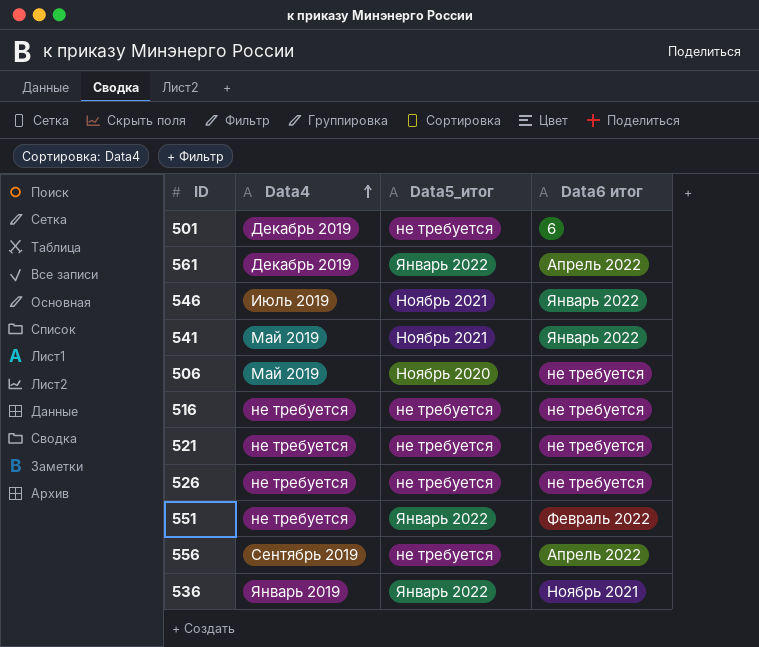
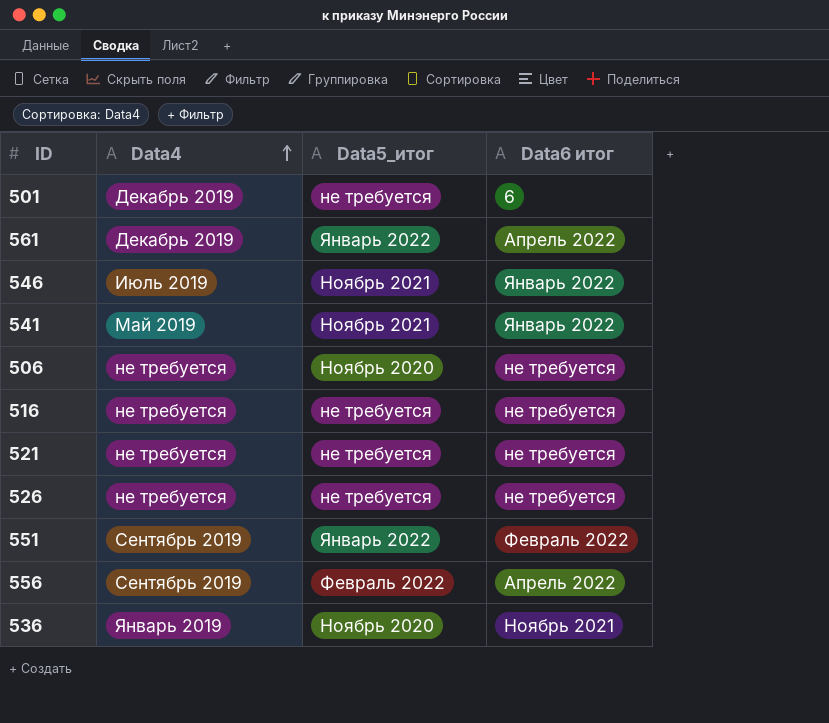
506 | Data4: Май 2019 -> не требуется
551 | Data4: не требуется -> Сентябрь 2019
556 | Data5_итог: не требуется -> Февраль 2022
536 | Data5_итог: Январь 2022 -> Ноябрь 2020

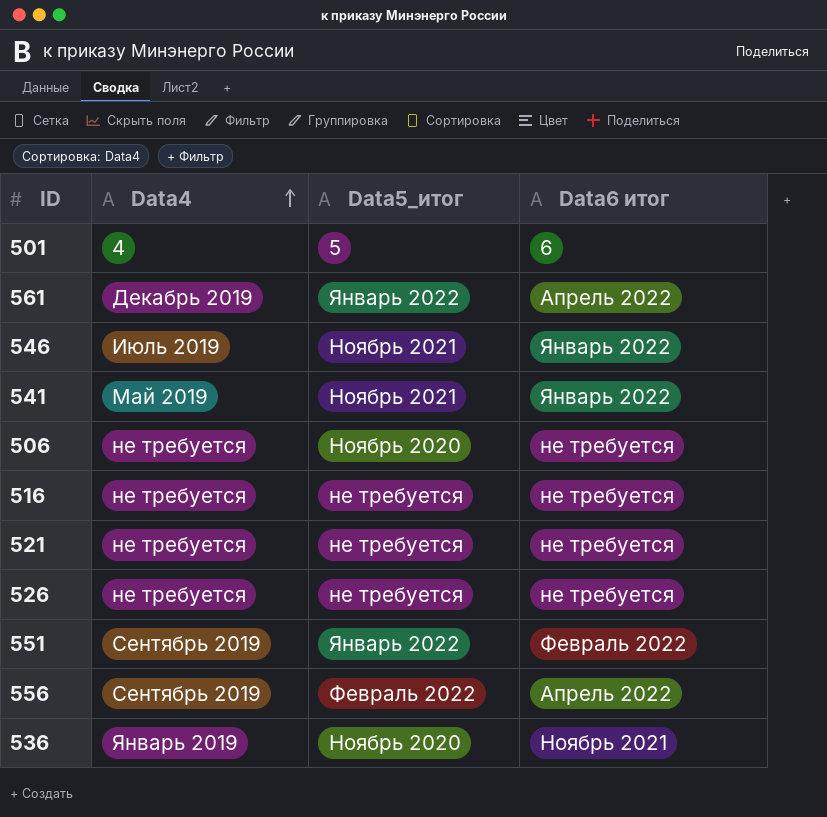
501 | Data4: Декабрь 2019 -> 4
501 | Data5_итог: не требуется -> 5

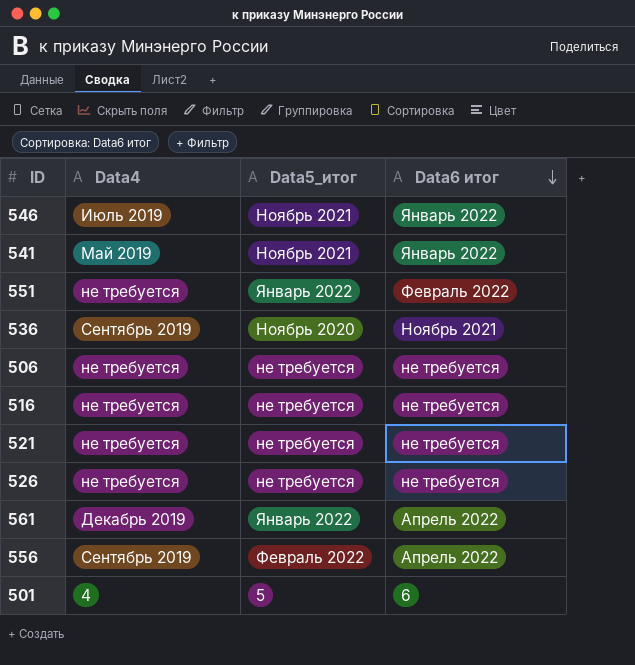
row order: Data4 ascending -> Data6 итог descending
551 | Data4: Сентябрь 2019 -> не требуется
536 | Data4: Январь 2019 -> Сентябрь 2019
506 | Data5_итог: Ноябрь 2020 -> не требуется

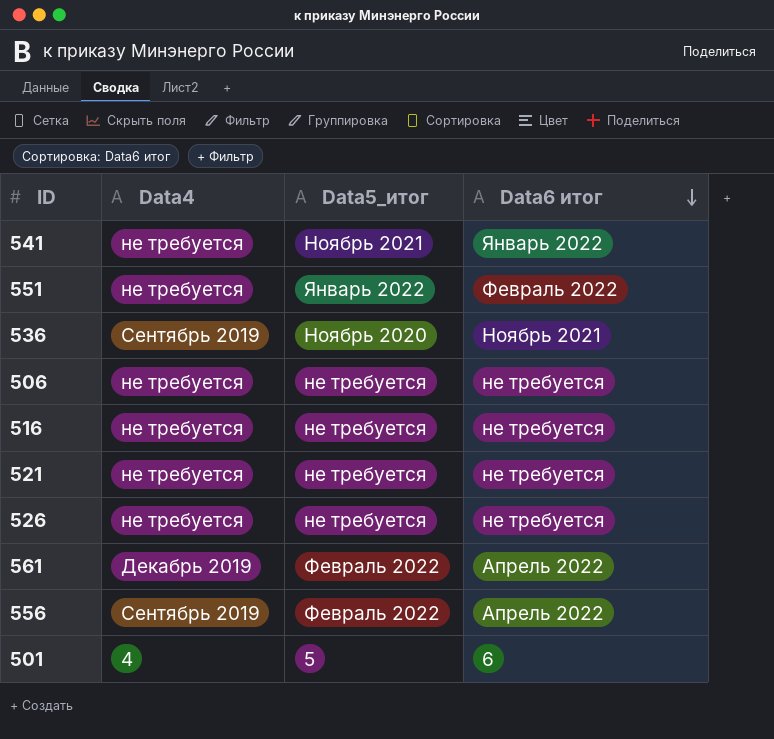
row 546: Июль 2019 | Ноябрь 2021 | Январь 2022 -> none
541 | Data4: Май 2019 -> не требуется
561 | Data5_итог: Январь 2022 -> Февраль 2022

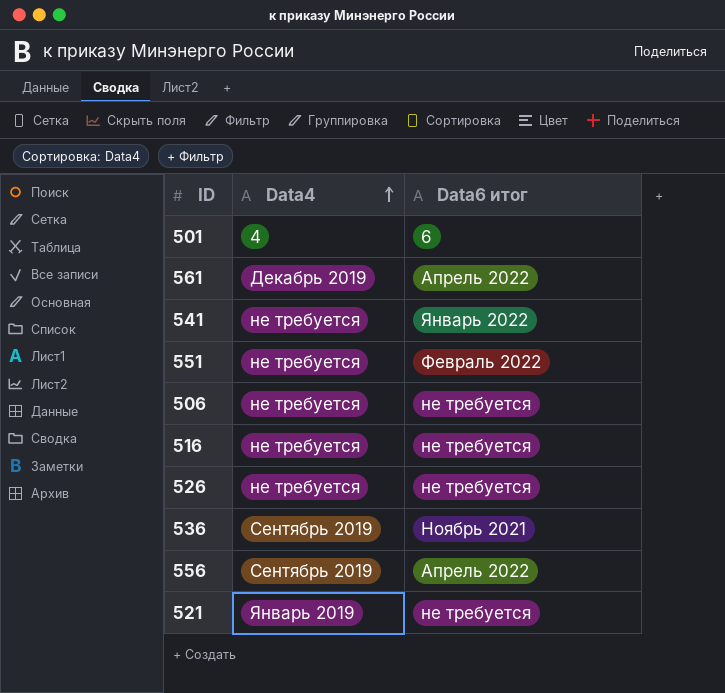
row order: Data6 итог descending -> Data4 ascending
column Data5_итог | position: 3 -> none
521 | Data4: не требуется -> Январь 2019

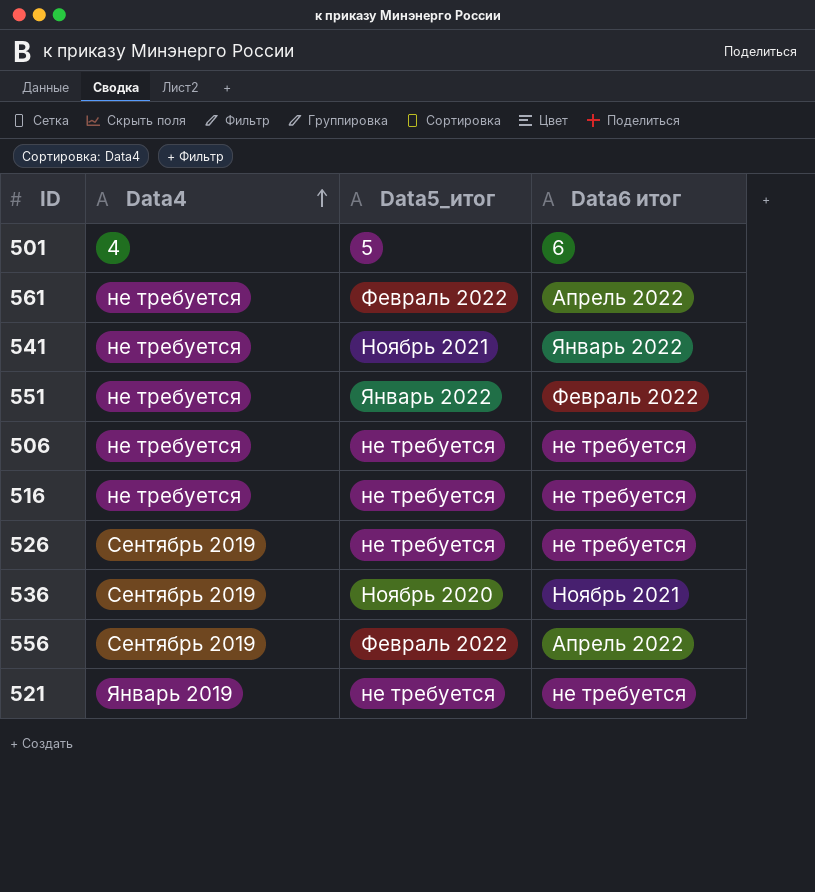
column Data5_итог | position: none -> 3
561 | Data4: Декабрь 2019 -> не требуется
526 | Data4: не требуется -> Сентябрь 2019

